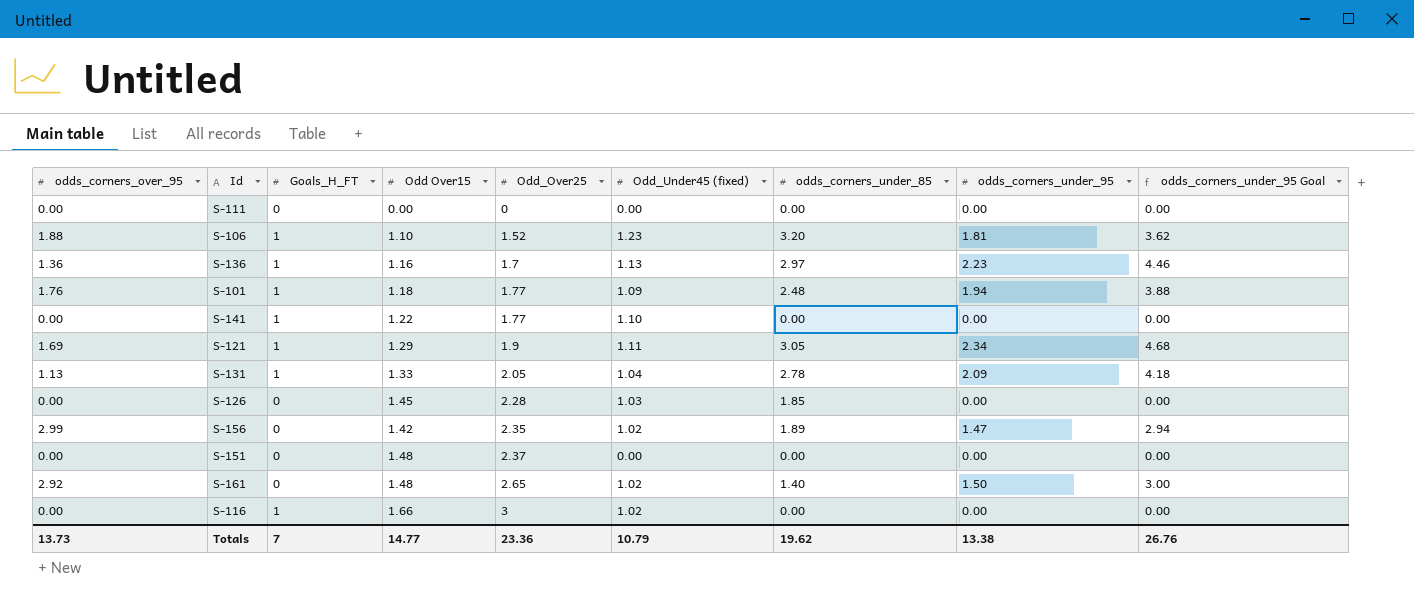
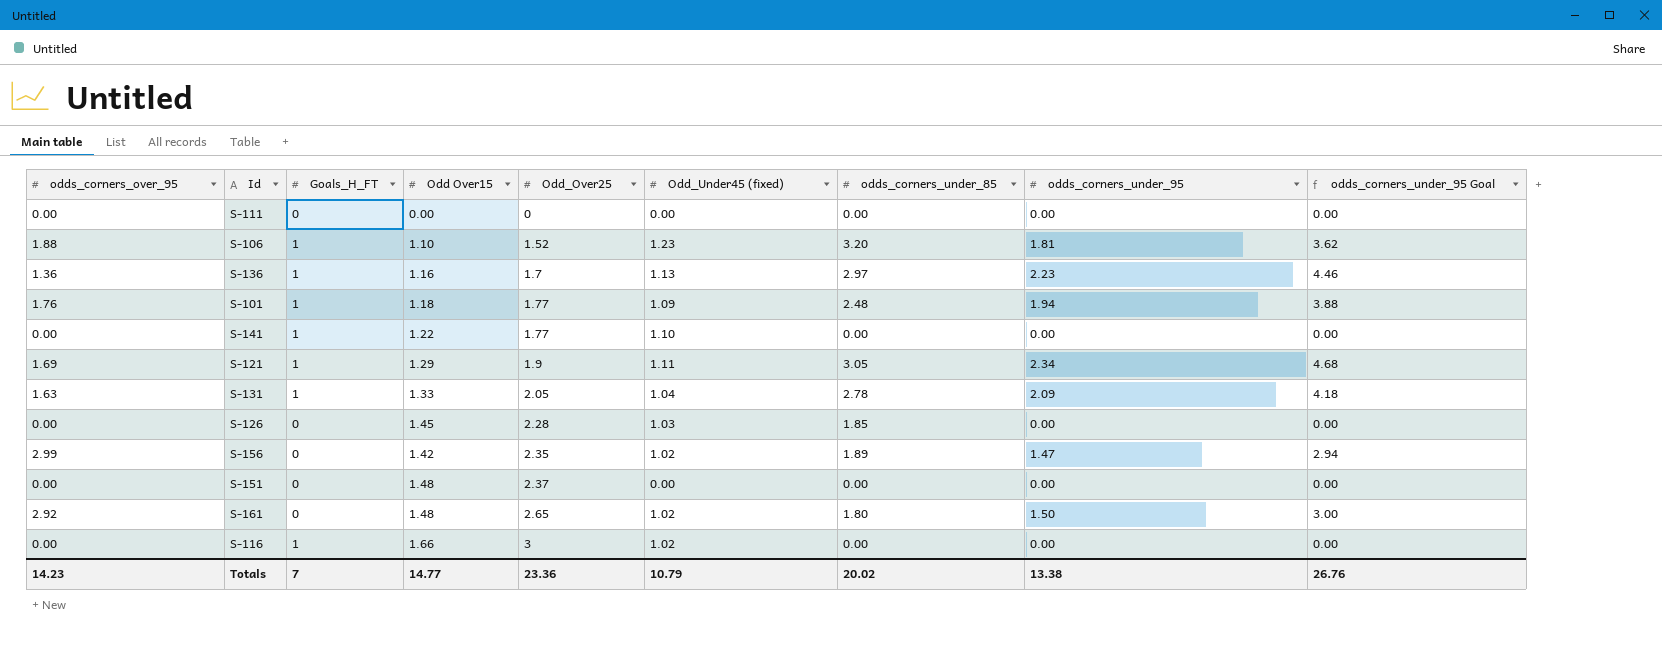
S-131 | odds_corners_over_95: 1.13 -> 1.63
S-161 | odds_corners_under_85: 1.40 -> 1.80
Totals | odds_corners_over_95: 13.73 -> 14.23
Totals | odds_corners_under_85: 19.62 -> 20.02

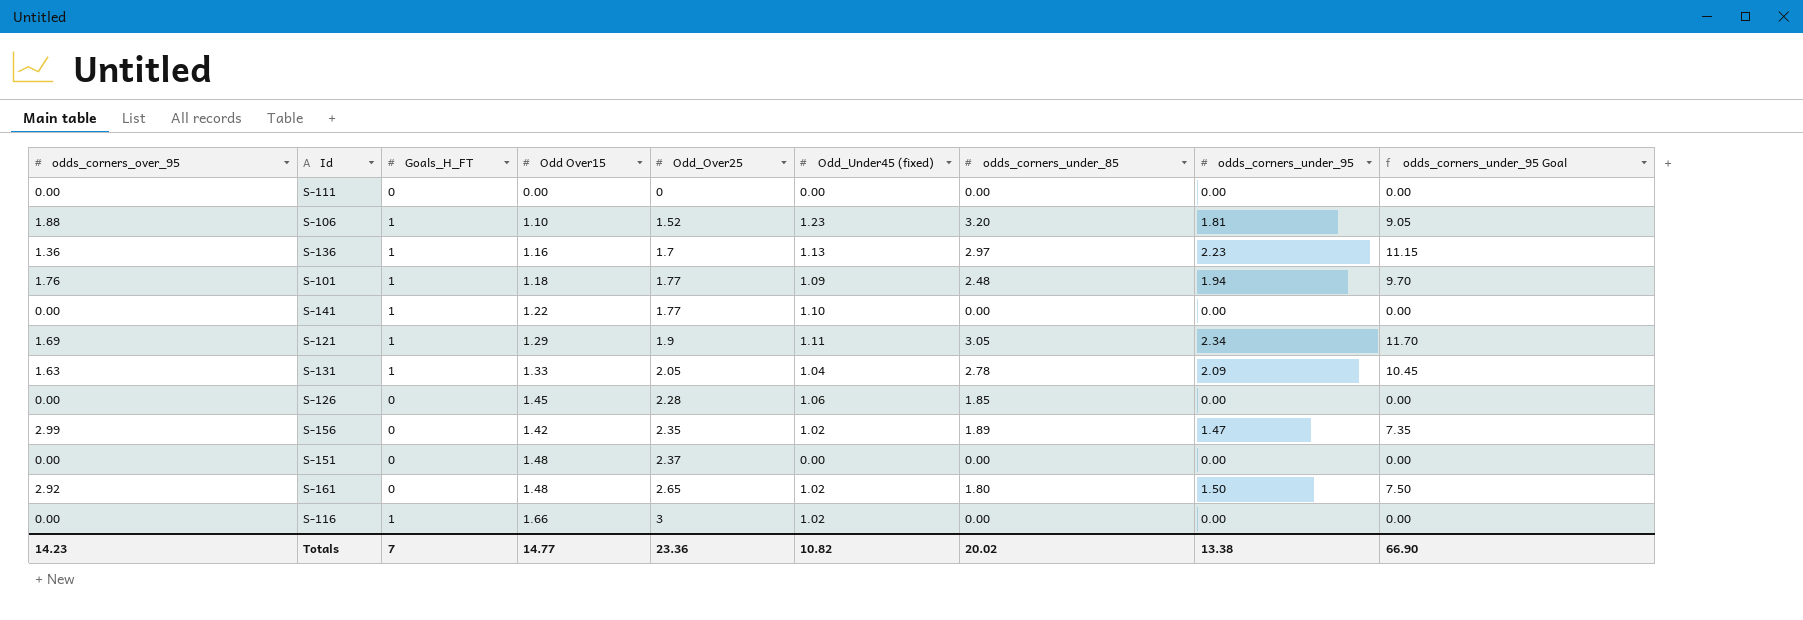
column odds_corners_under_95 Goal | formula: [odds_corners_under_95] * 2 -> [odds_corners_under_95] * 5
S-126 | Odd_Under45 (fixed): 1.03 -> 1.06
Totals | Odd_Under45 (fixed): 10.79 -> 10.82
Totals | odds_corners_under_95 Goal: 26.76 -> 66.90

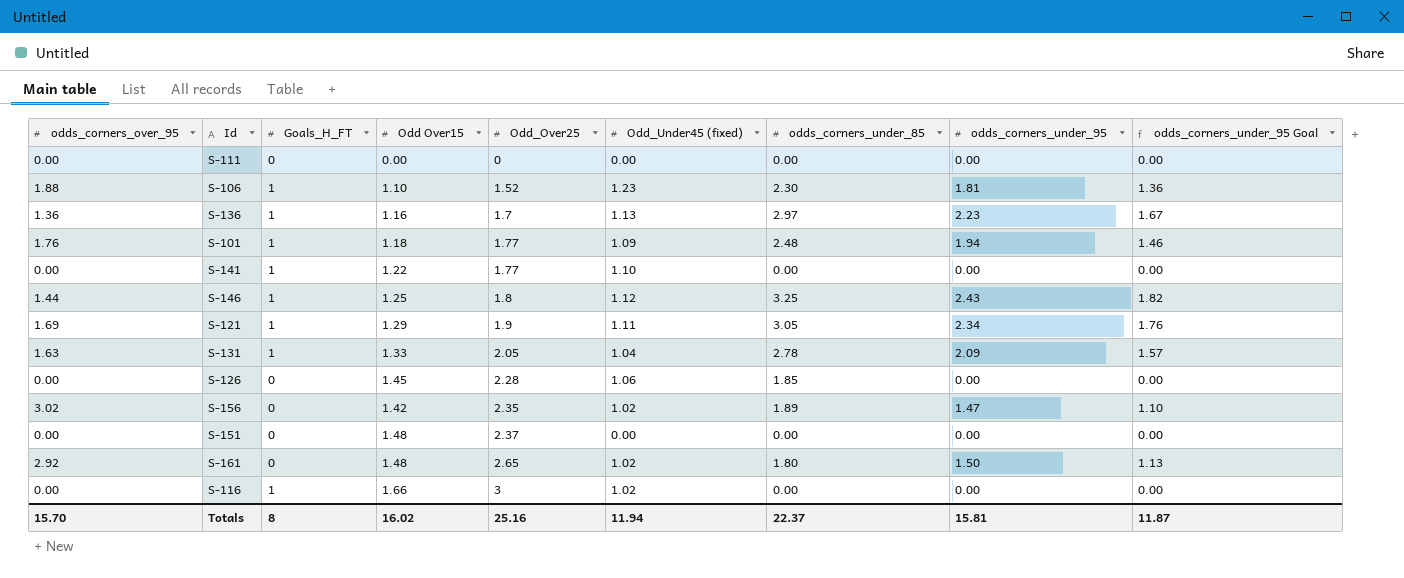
column odds_corners_under_95 Goal | formula: [odds_corners_under_95] * 5 -> [odds_corners_under_95] * 0.75
S-106 | odds_corners_under_85: 3.20 -> 2.30
row S-146: none -> 1.44 | 1 | 1.25 | 1.8 | 1.12 | 3.25 | 2.43 | 1.82
S-156 | odds_corners_over_95: 2.99 -> 3.02
Totals | odds_corners_over_95: 14.23 -> 15.70
Totals | Goals_H_FT: 7 -> 8
Totals | Odd Over15: 14.77 -> 16.02
Totals | Odd_Over25: 23.36 -> 25.16
Totals | Odd_Under45 (fixed): 10.82 -> 11.94
Totals | odds_corners_under_85: 20.02 -> 22.37
Totals | odds_corners_under_95: 13.38 -> 15.81
Totals | odds_corners_under_95 Goal: 66.90 -> 11.87

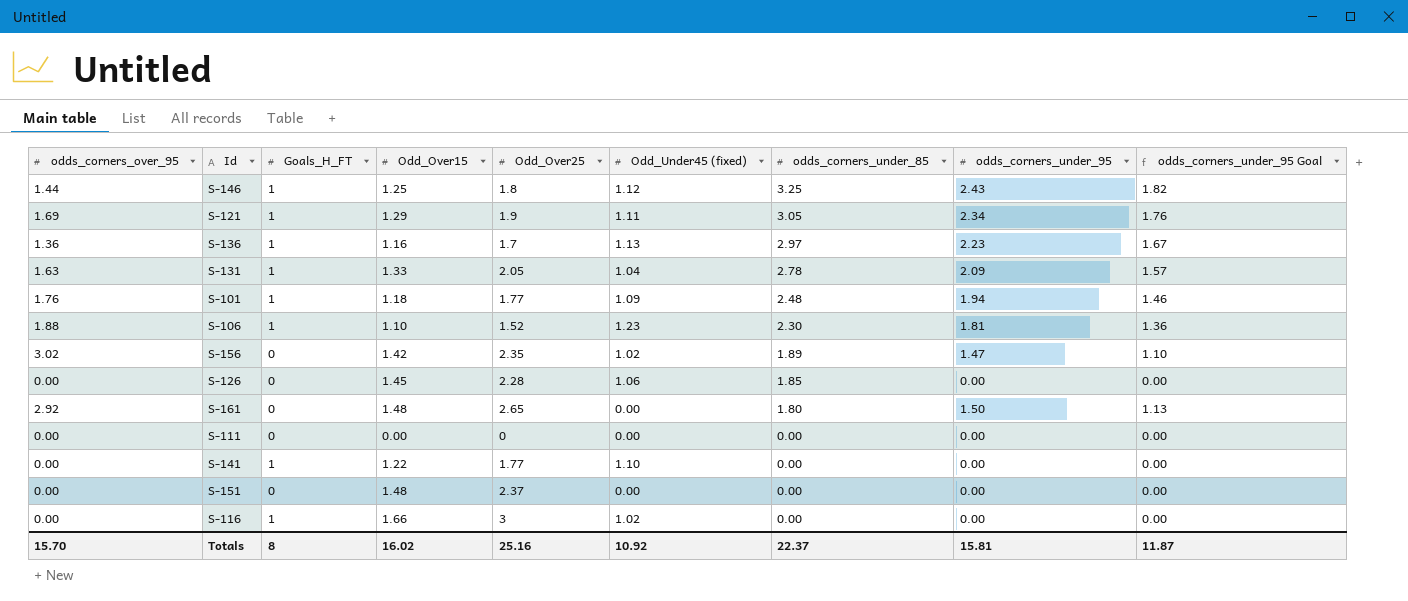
row order: Odd_Over25 ascending -> odds_corners_under_85 descending
column name: Odd Over15 -> Odd_Over15
S-161 | Odd_Under45 (fixed): 1.02 -> 0.00
Totals | Odd_Under45 (fixed): 11.94 -> 10.92

